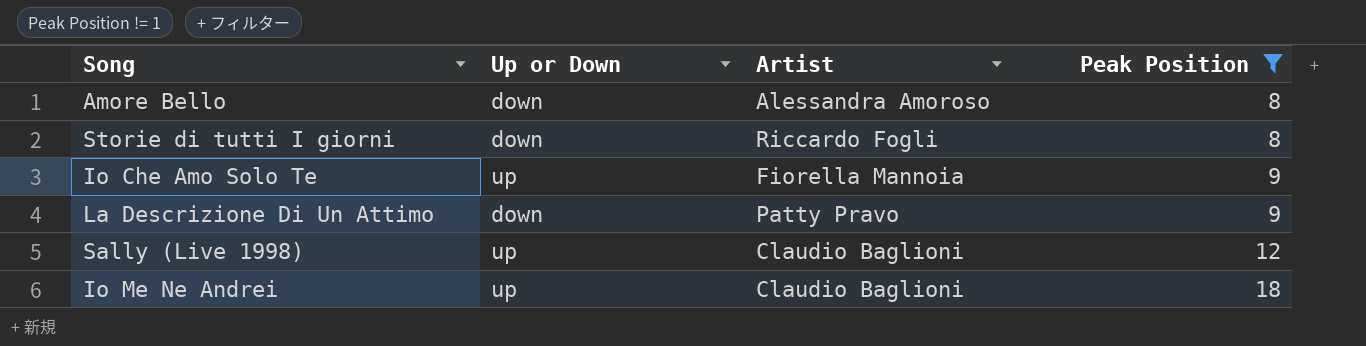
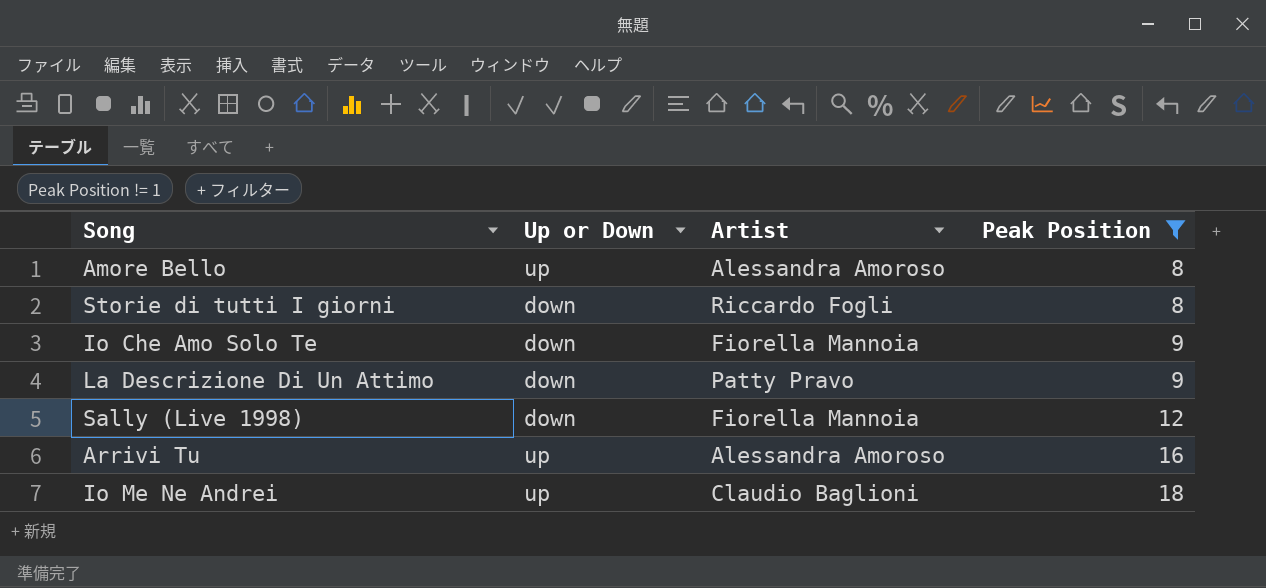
Amore Bello | Up or Down: down -> up
Io Che Amo Solo Te | Up or Down: up -> down
Sally (Live 1998) | Up or Down: up -> down
Sally (Live 1998) | Artist: Claudio Baglioni -> Fiorella Mannoia
row Arrivi Tu: none -> up | Alessandra Amoroso | 16

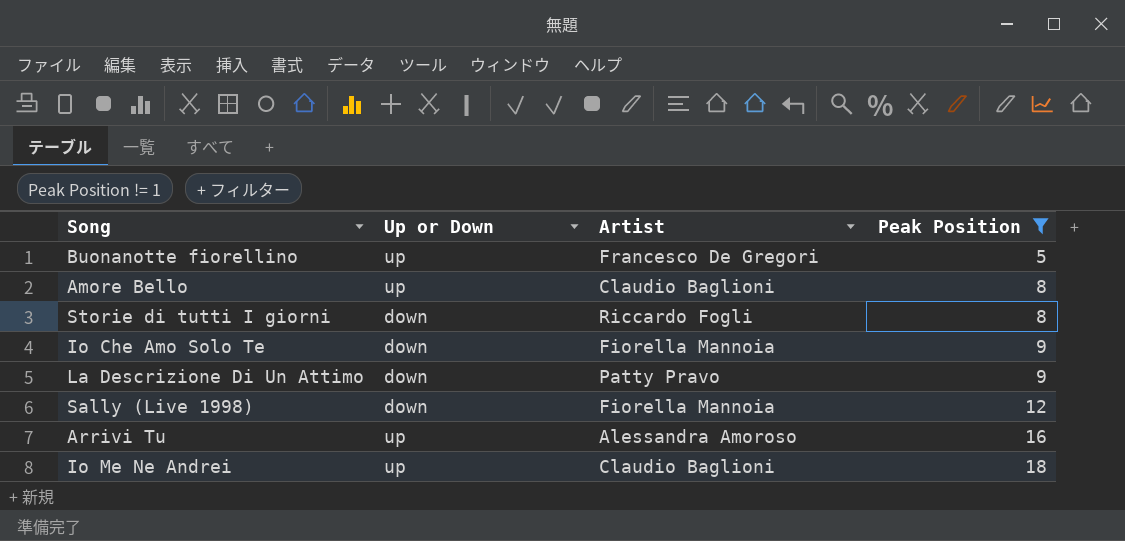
row Buonanotte fiorellino: none -> up | Francesco De Gregori | 5
Amore Bello | Artist: Alessandra Amoroso -> Claudio Baglioni

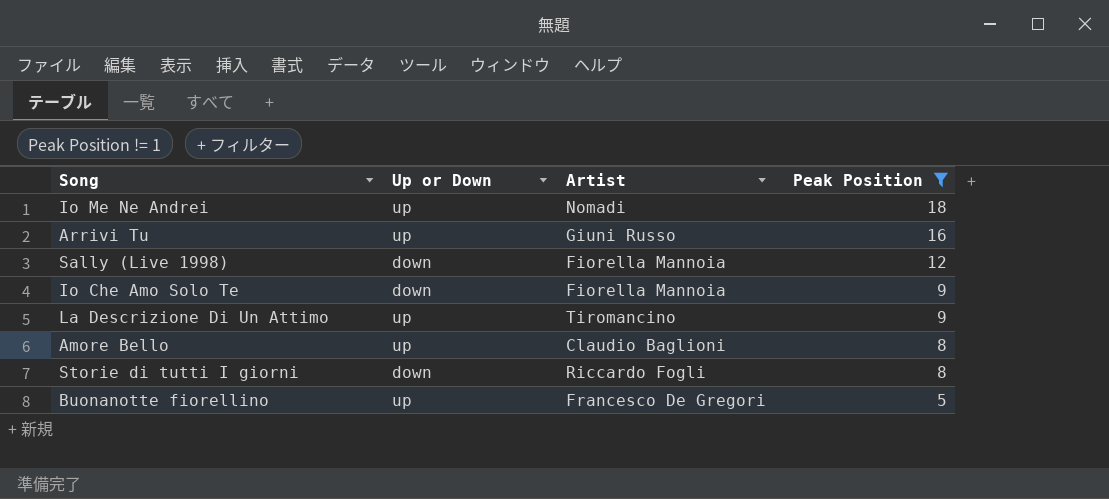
row order: Peak Position ascending -> Peak Position descending
Io Me Ne Andrei | Artist: Claudio Baglioni -> Nomadi
Arrivi Tu | Artist: Alessandra Amoroso -> Giuni Russo
La Descrizione Di Un Attimo | Up or Down: down -> up
La Descrizione Di Un Attimo | Artist: Patty Pravo -> Tiromancino

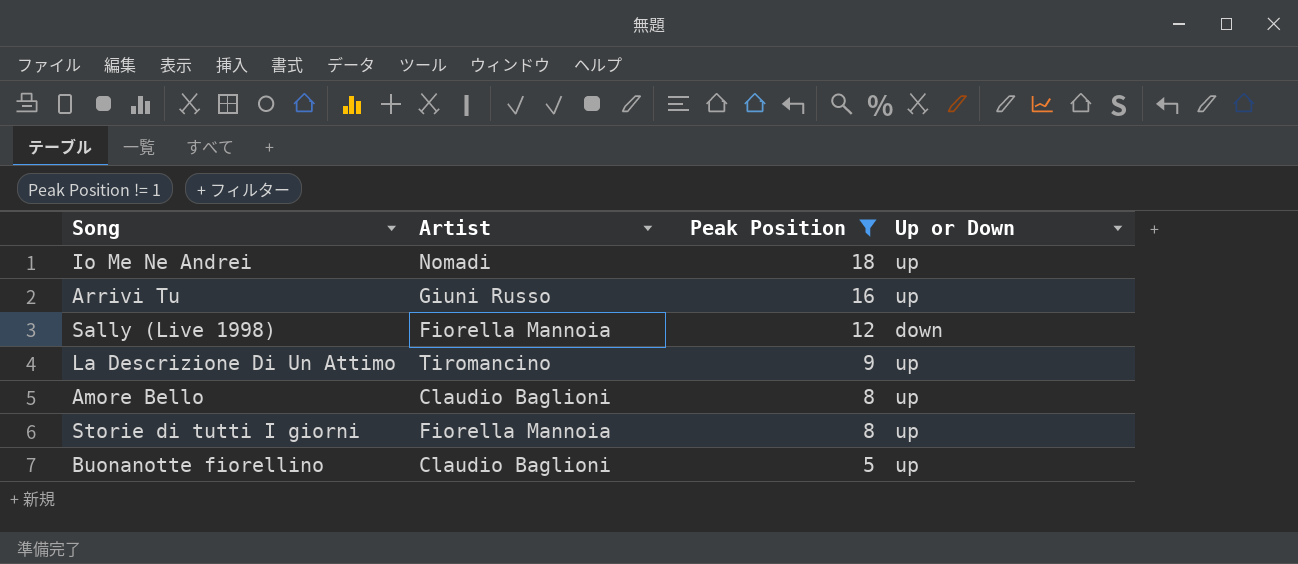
column Up or Down | position: 2 -> 4
row Io Che Amo Solo Te: down | Fiorella Mannoia | 9 -> none
Storie di tutti I giorni | Artist: Riccardo Fogli -> Fiorella Mannoia
Storie di tutti I giorni | Up or Down: down -> up
Buonanotte fiorellino | Artist: Francesco De Gregori -> Claudio Baglioni

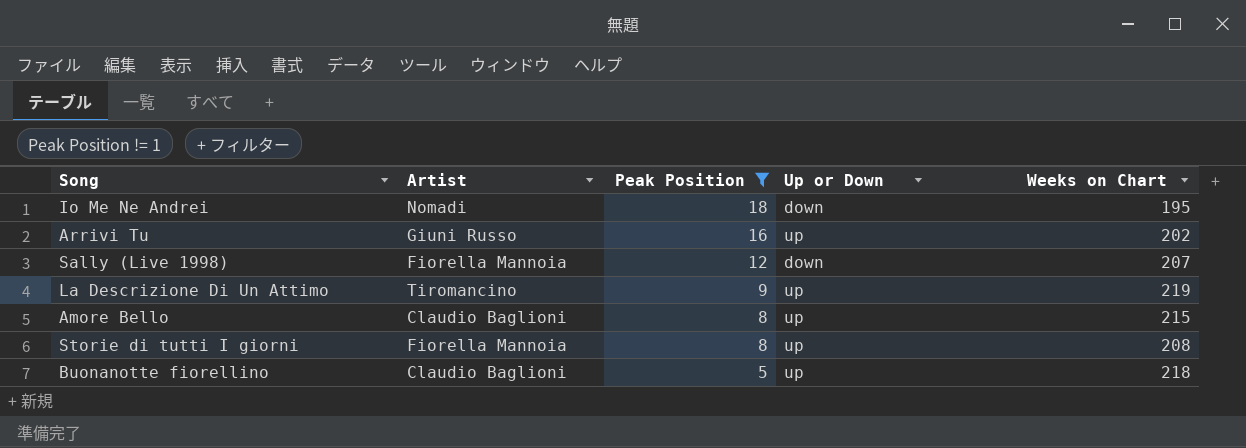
column Weeks on Chart | position: none -> 5
Io Me Ne Andrei | Up or Down: up -> down

